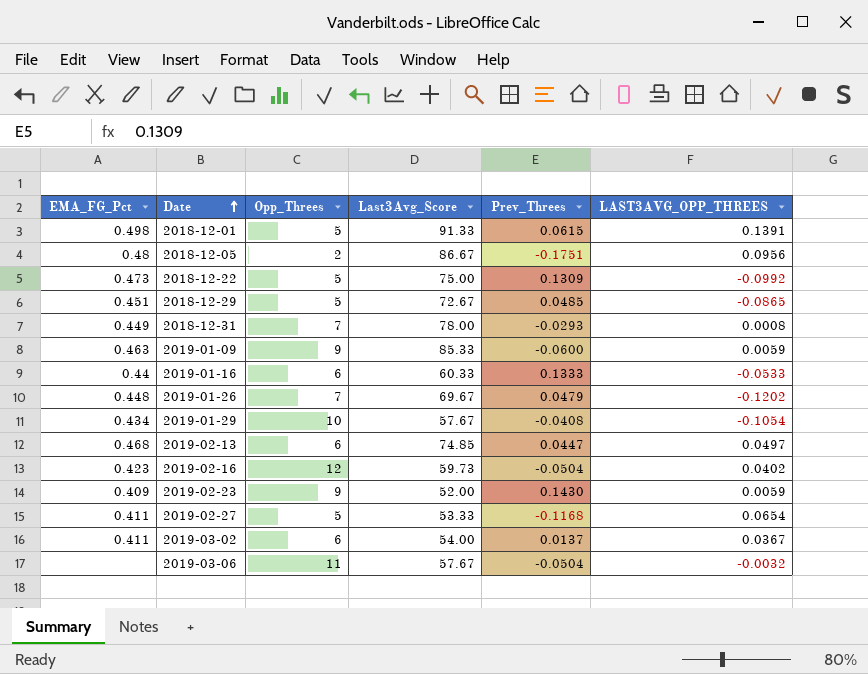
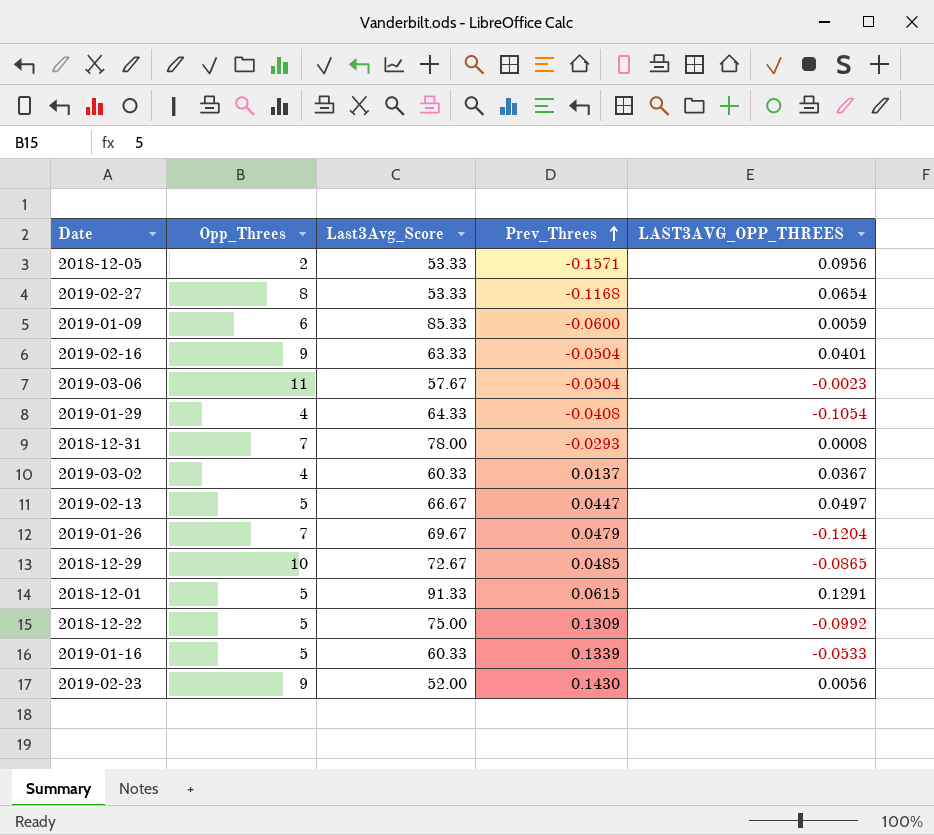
row order: Date ascending -> Prev_Threes ascending
column EMA_FG_Pct | position: 1 -> none
2018-12-05 | Last3Avg_Score: 86.67 -> 53.33
2018-12-05 | Prev_Threes: -0.1751 -> -0.1571
2019-02-27 | Opp_Threes: 5 -> 8
2019-01-09 | Opp_Threes: 9 -> 6
2019-02-16 | Opp_Threes: 12 -> 9
2019-02-16 | Last3Avg_Score: 59.73 -> 63.33
2019-02-16 | LAST3AVG_OPP_THREES: 0.0402 -> 0.0401
2019-03-06 | LAST3AVG_OPP_THREES: -0.0032 -> -0.0023
2019-01-29 | Opp_Threes: 10 -> 4
2019-01-29 | Last3Avg_Score: 57.67 -> 64.33
2019-03-02 | Opp_Threes: 6 -> 4
2019-03-02 | Last3Avg_Score: 54.00 -> 60.33
2019-02-13 | Opp_Threes: 6 -> 5
2019-02-13 | Last3Avg_Score: 74.85 -> 66.67
2019-01-26 | LAST3AVG_OPP_THREES: -0.1202 -> -0.1204
2018-12-29 | Opp_Threes: 5 -> 10
2018-12-01 | LAST3AVG_OPP_THREES: 0.1391 -> 0.1291
2019-01-16 | Opp_Threes: 6 -> 5
2019-01-16 | Prev_Threes: 0.1333 -> 0.1339
2019-02-23 | LAST3AVG_OPP_THREES: 0.0059 -> 0.0056

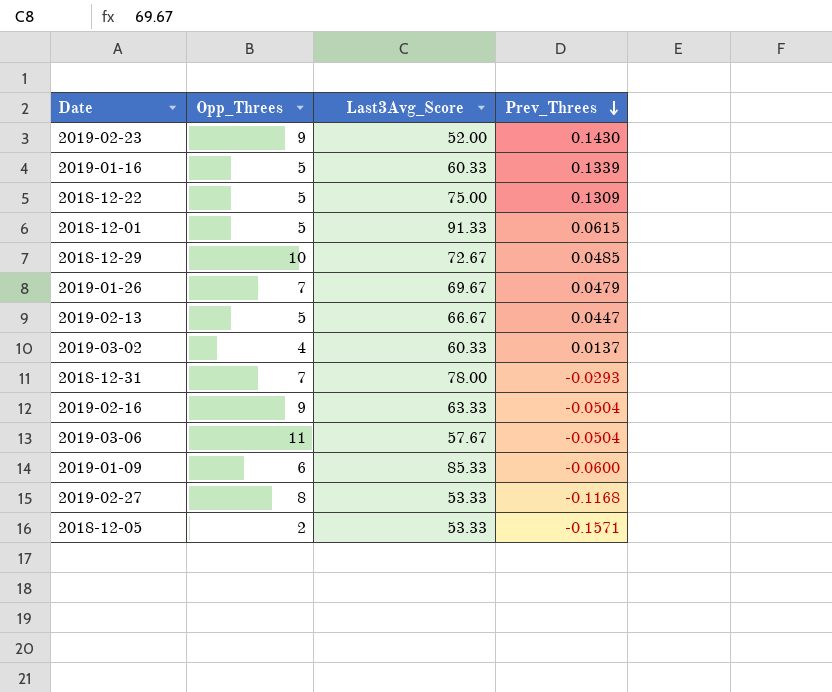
row order: Prev_Threes ascending -> Prev_Threes descending
column LAST3AVG_OPP_THREES | position: 5 -> none
row 2019-01-29: 4 | 64.33 | -0.0408 | -0.1054 -> none

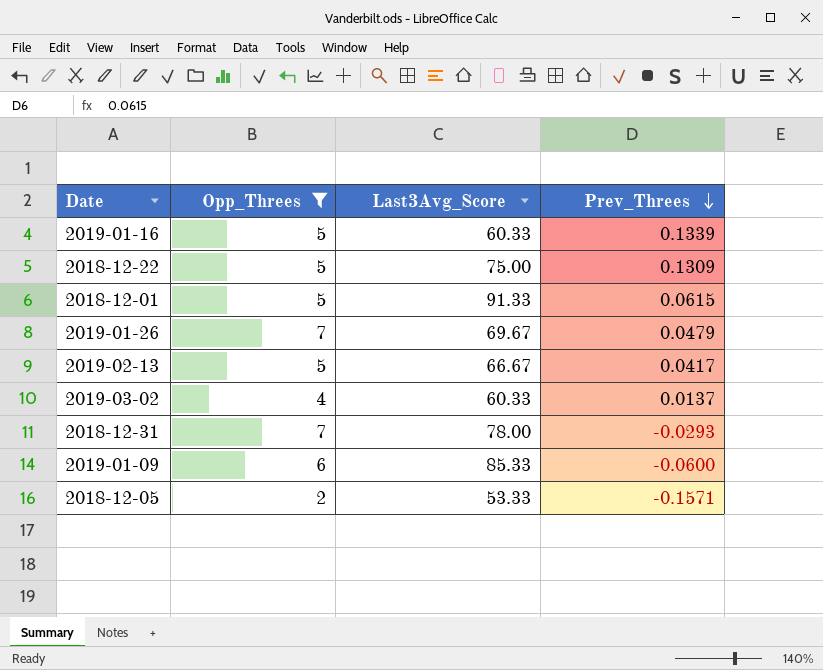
filter: none -> Opp_Threes <= 7
2019-02-13 | Prev_Threes: 0.0447 -> 0.0417

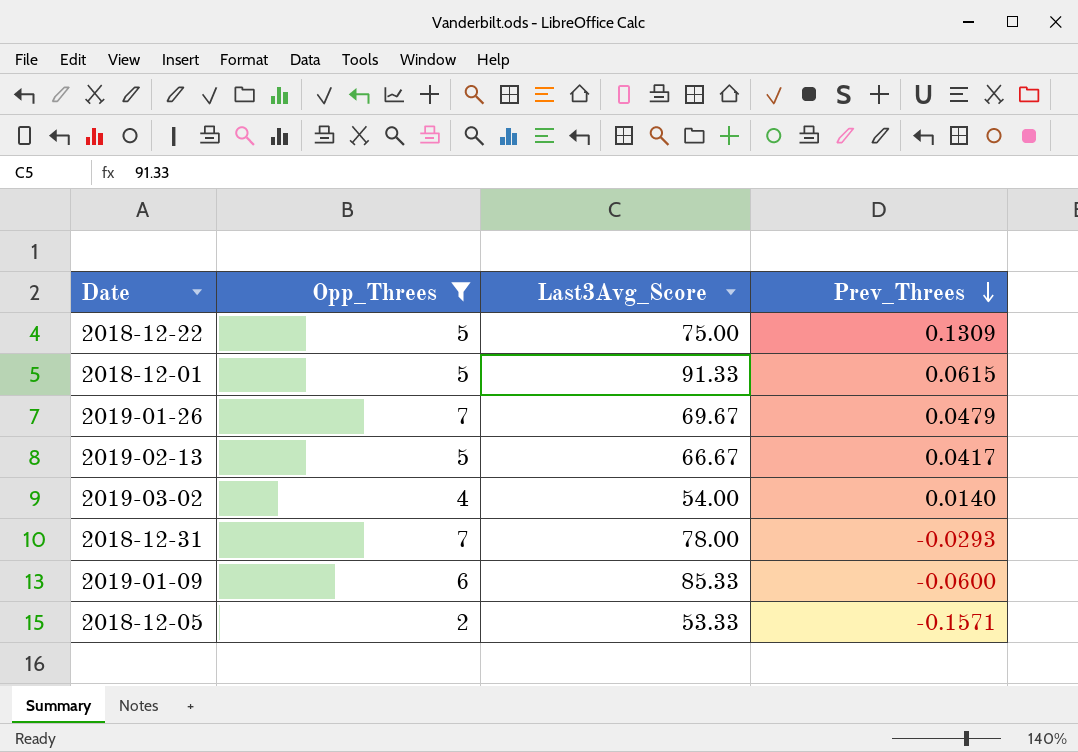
row 2019-01-16: 5 | 60.33 | 0.1339 -> none
2019-03-02 | Last3Avg_Score: 60.33 -> 54.00
2019-03-02 | Prev_Threes: 0.0137 -> 0.0140

